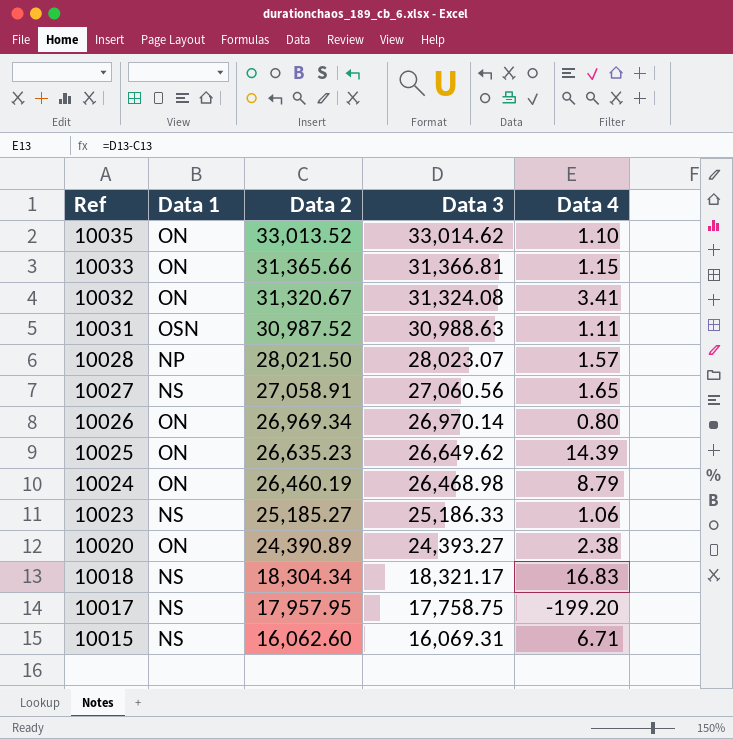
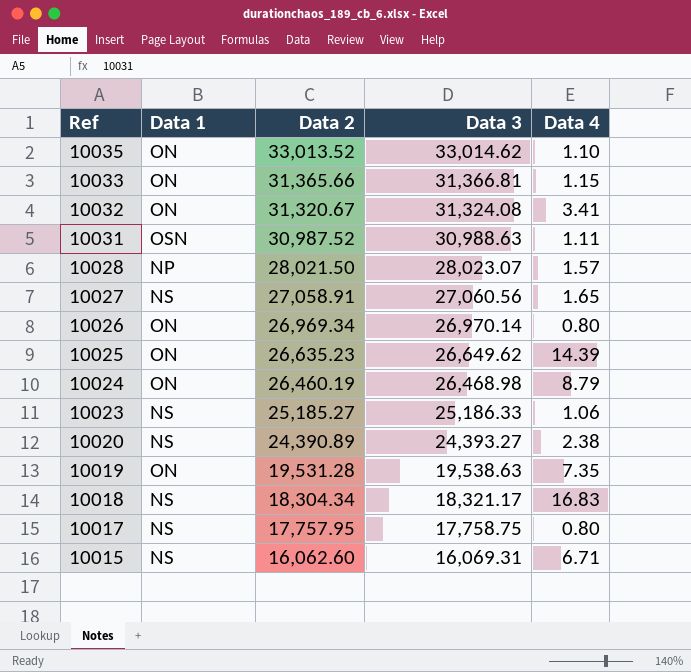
10020 | Data 1: ON -> NS
row 10019: none -> ON | 19,531.28 | 19,538.63 | 7.35
10017 | Data 2: 17,957.95 -> 17,757.95
10017 | Data 4: -199.20 -> 0.80

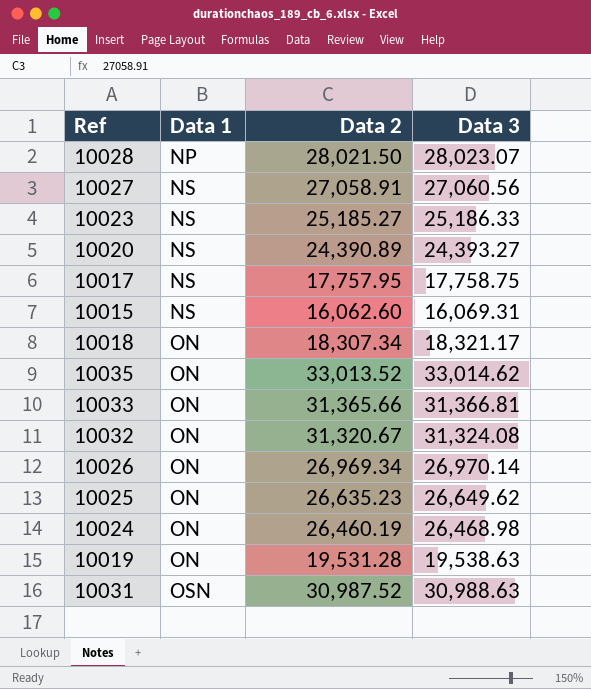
row order: Ref descending -> Data 1 ascending
column Data 4 | formula: [Data 3] - [Data 2] -> none
10018 | Data 1: NS -> ON
10018 | Data 2: 18,304.34 -> 18,307.34

